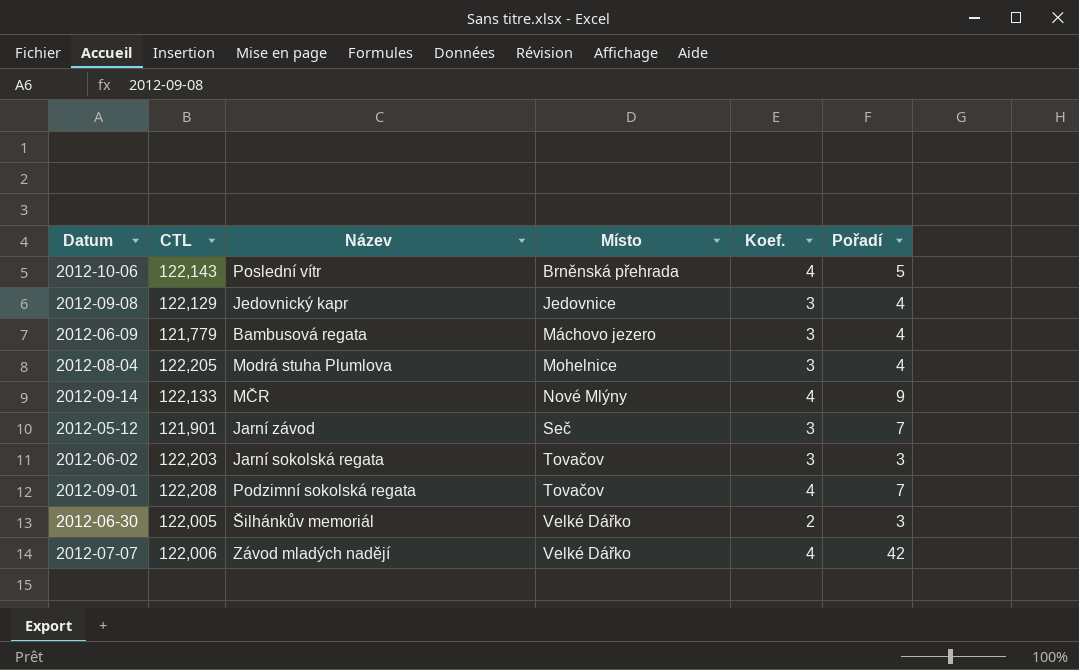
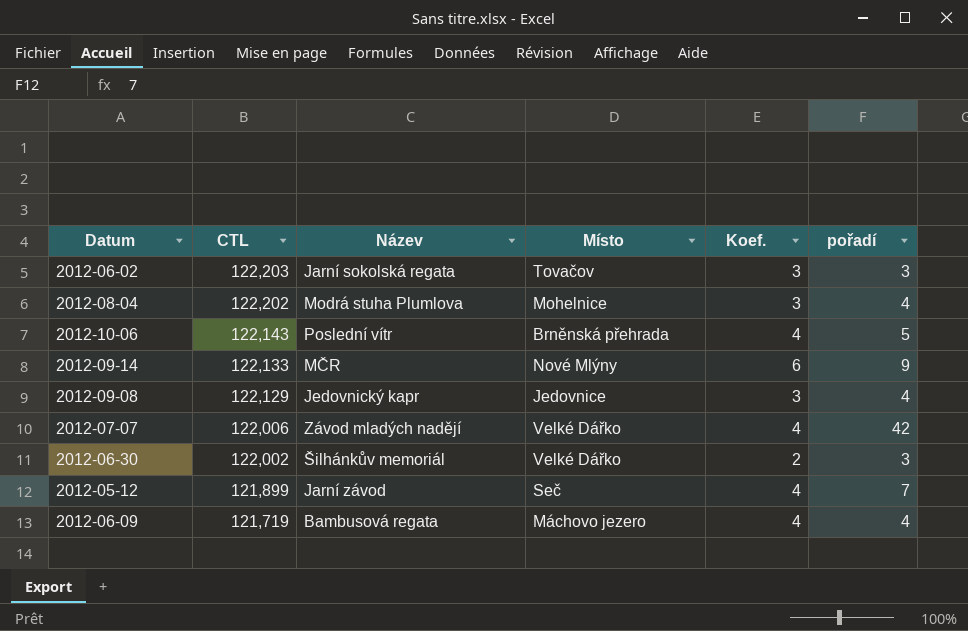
row order: Místo ascending -> CTL descending
column name: Pořadí -> pořadí
row 2012-09-01: 122,208 | Podzimní sokolská regata | Tovačov | 4 | 7 -> none
2012-08-04 | CTL: 122,205 -> 122,202
2012-09-14 | Koef.: 4 -> 6
2012-06-30 | CTL: 122,005 -> 122,002
2012-05-12 | CTL: 121,901 -> 121,899
2012-05-12 | Koef.: 3 -> 4
2012-06-09 | CTL: 121,779 -> 121,719
2012-06-09 | Koef.: 3 -> 4

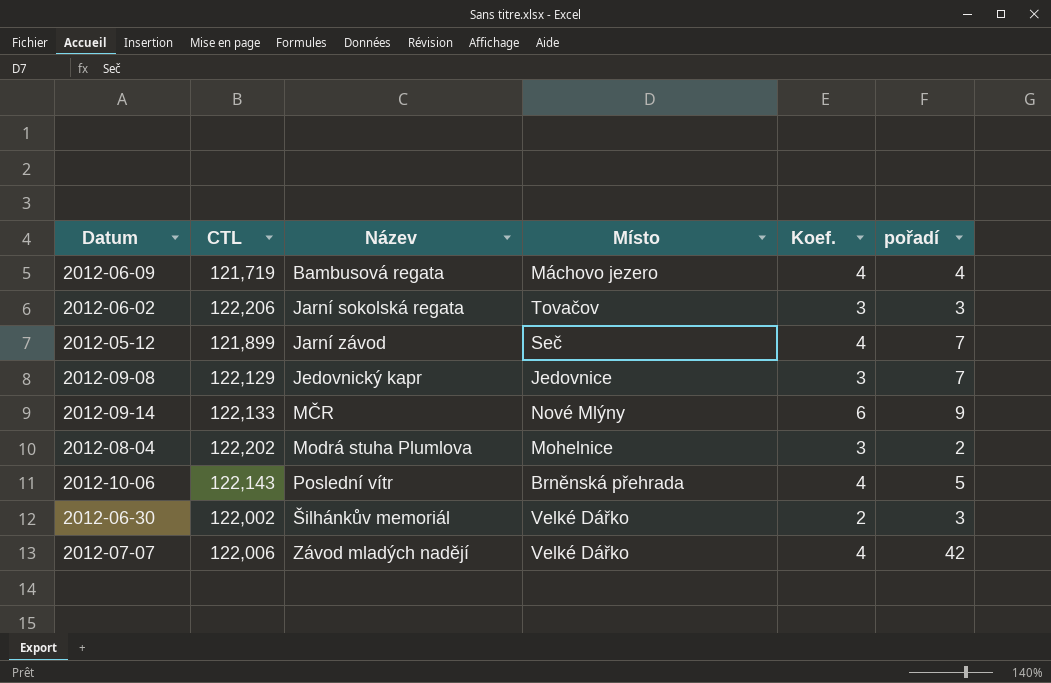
row order: CTL descending -> Název ascending
2012-06-02 | CTL: 122,203 -> 122,206
2012-09-08 | pořadí: 4 -> 7
2012-08-04 | pořadí: 4 -> 2

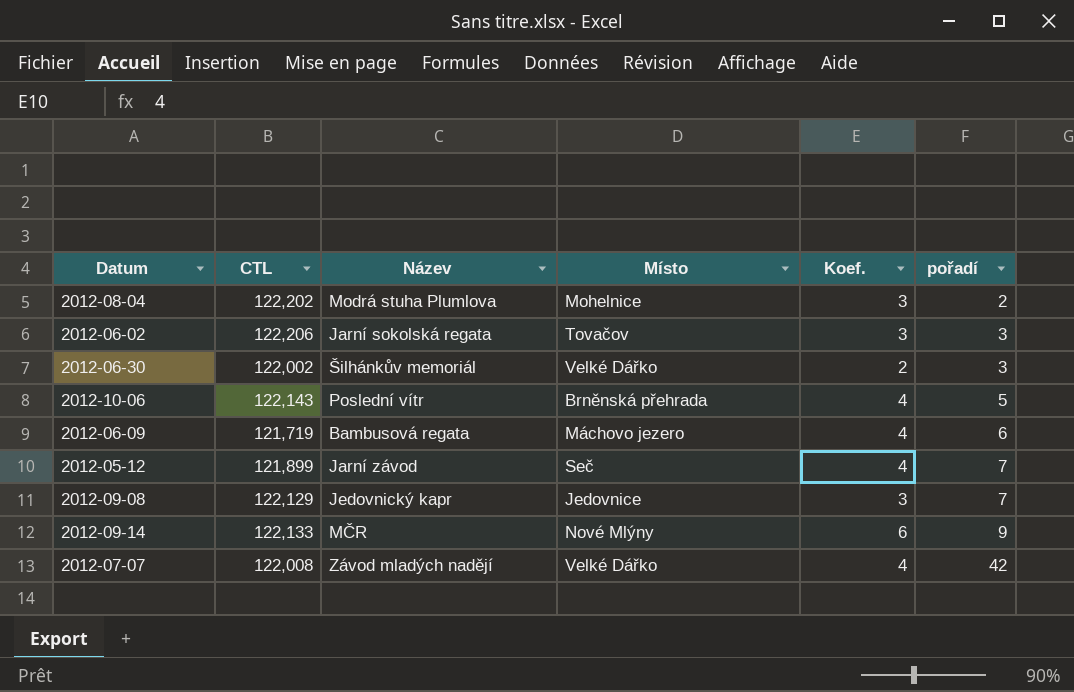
row order: Název ascending -> pořadí ascending
2012-06-09 | pořadí: 4 -> 6
2012-07-07 | CTL: 122,006 -> 122,008

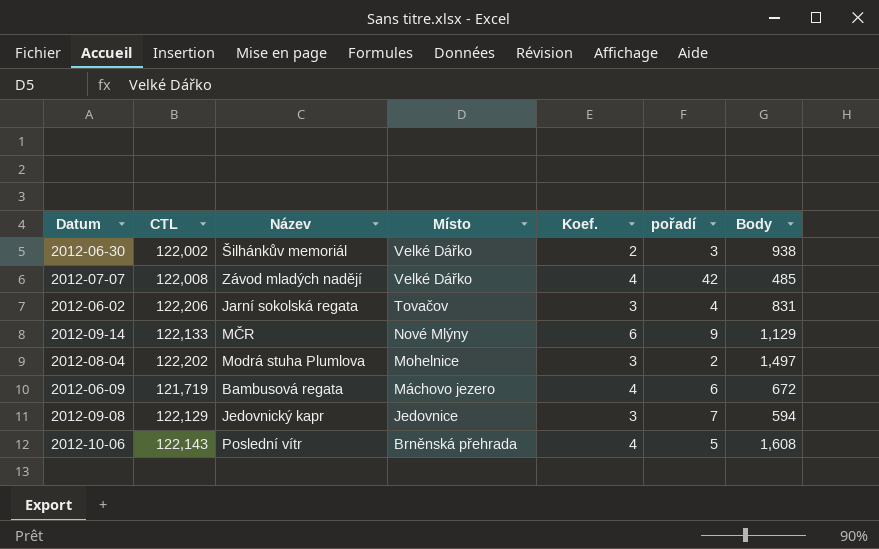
row order: pořadí ascending -> Místo descending
column Body | position: none -> 7
row 2012-05-12: 121,899 | Jarní závod | Seč | 4 | 7 -> none
2012-06-02 | pořadí: 3 -> 4

